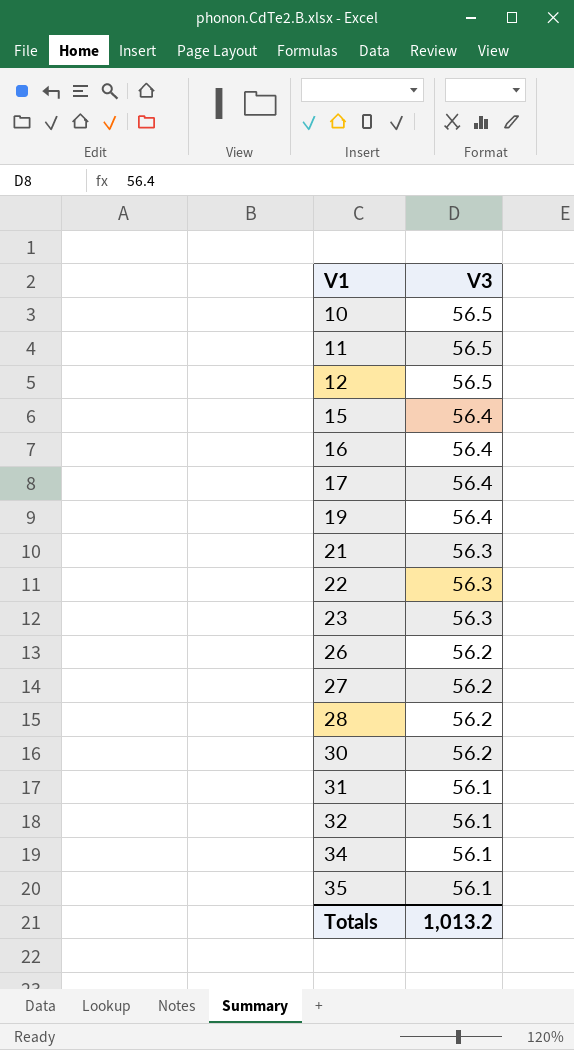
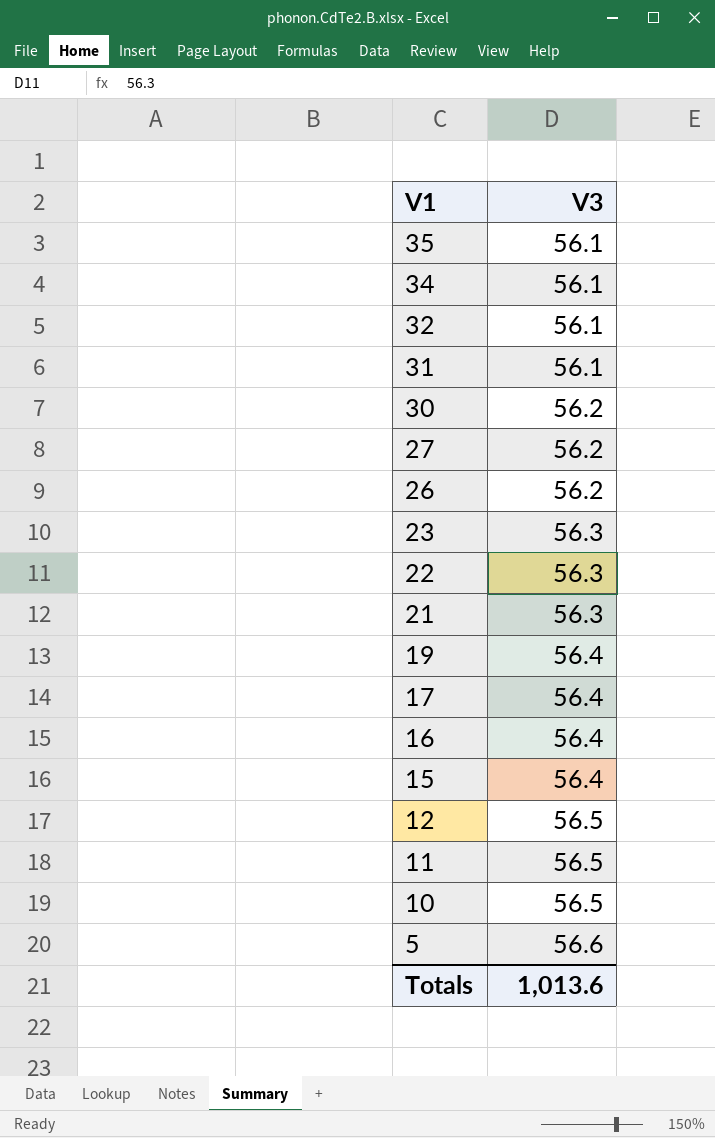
row order: V1 ascending -> V1 descending
row 28: 56.2 -> none
row 5: none -> 56.6
Totals | V3: 1,013.2 -> 1,013.6

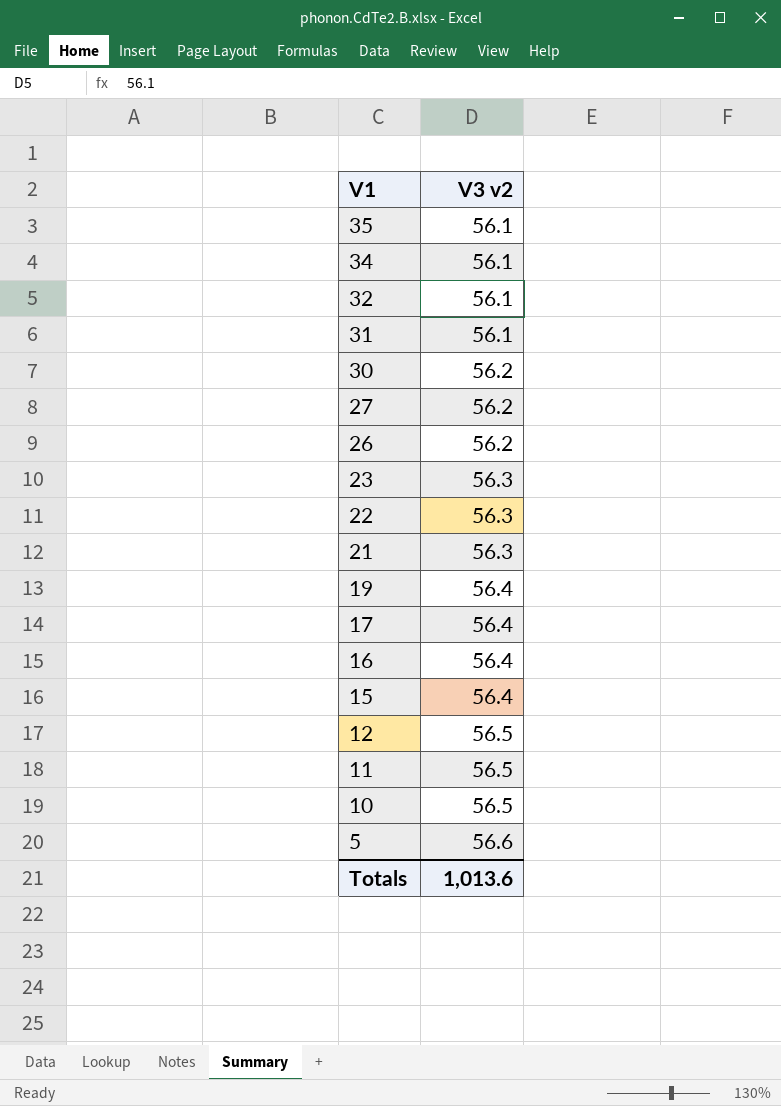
column name: V3 -> V3 v2

